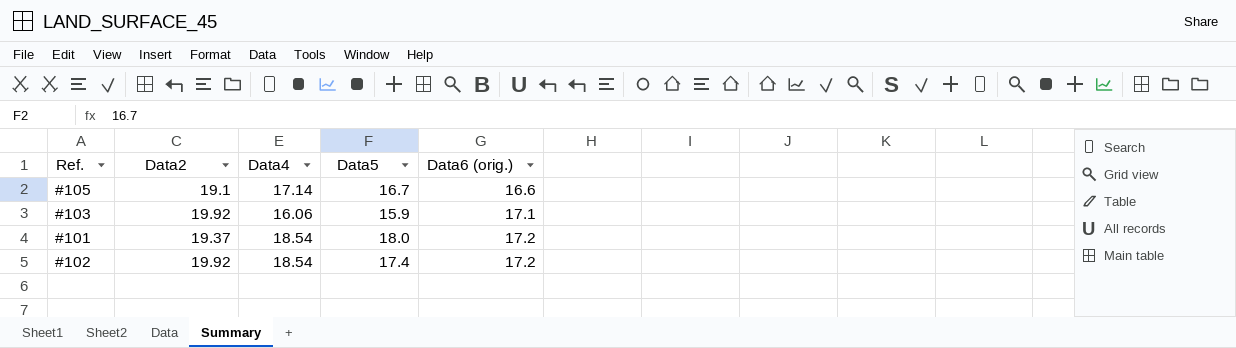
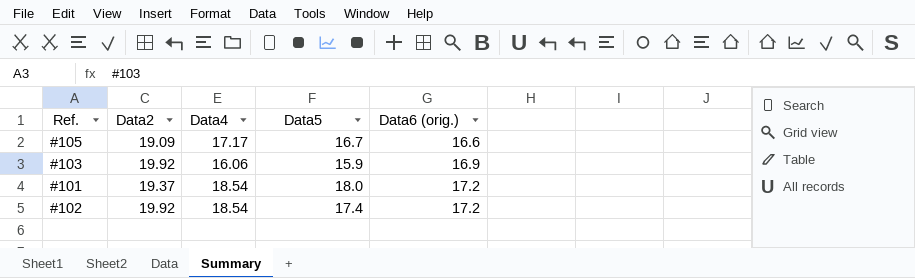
#105 | Data2: 19.1 -> 19.09
#105 | Data4: 17.14 -> 17.17
#103 | Data6 (orig.): 17.1 -> 16.9

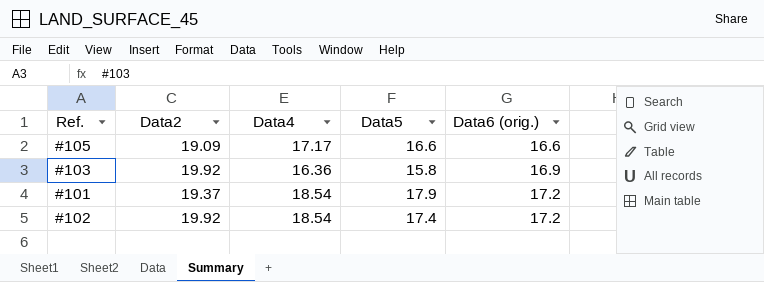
#105 | Data5: 16.7 -> 16.6
#103 | Data4: 16.06 -> 16.36
#103 | Data5: 15.9 -> 15.8
#101 | Data5: 18.0 -> 17.9

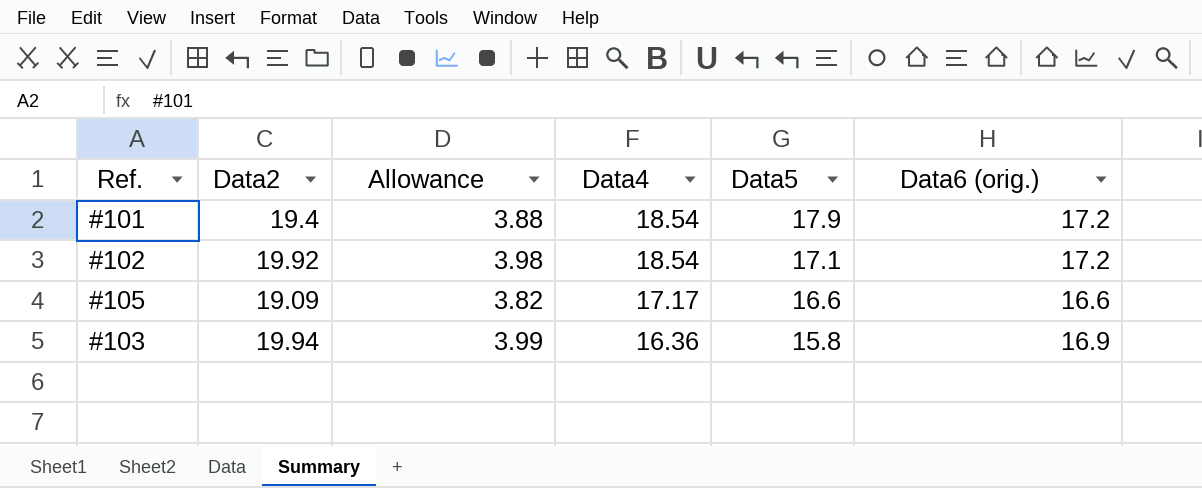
row order: Data6 (orig.) ascending -> Data4 descending
column Allowance | formula: none -> [Data2] * 0.2
#101 | Data2: 19.37 -> 19.4
#102 | Data5: 17.4 -> 17.1
#103 | Data2: 19.92 -> 19.94

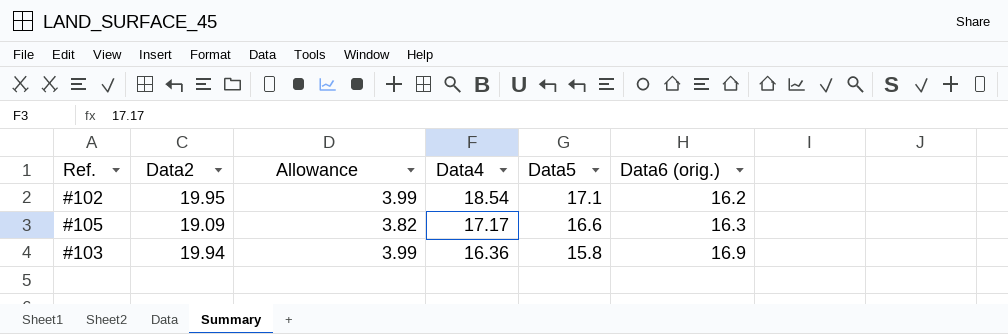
row #101: 19.4 | 3.88 | 18.54 | 17.9 | 17.2 -> none
#102 | Data2: 19.92 -> 19.95
#102 | Allowance: 3.98 -> 3.99
#102 | Data6 (orig.): 17.2 -> 16.2
#105 | Data6 (orig.): 16.6 -> 16.3

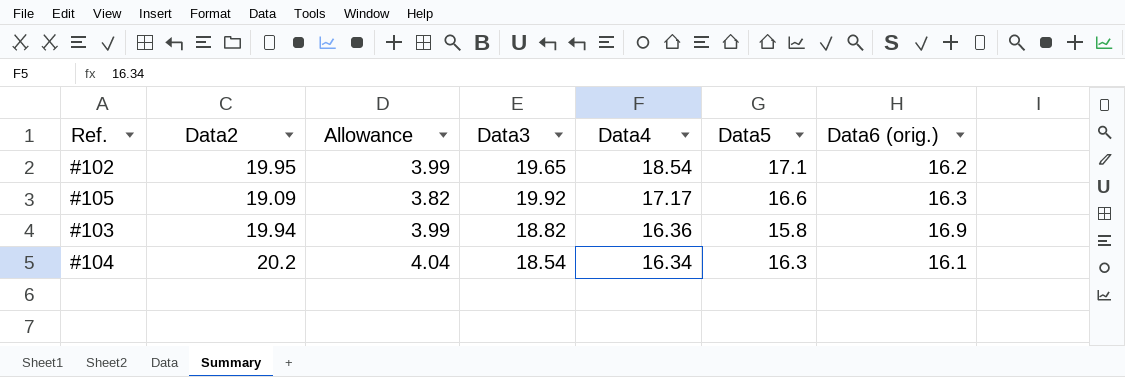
column Data3 | position: none -> 4
row #104: none -> 20.2 | 4.04 | 18.54 | 16.34 | 16.3 | 16.1

